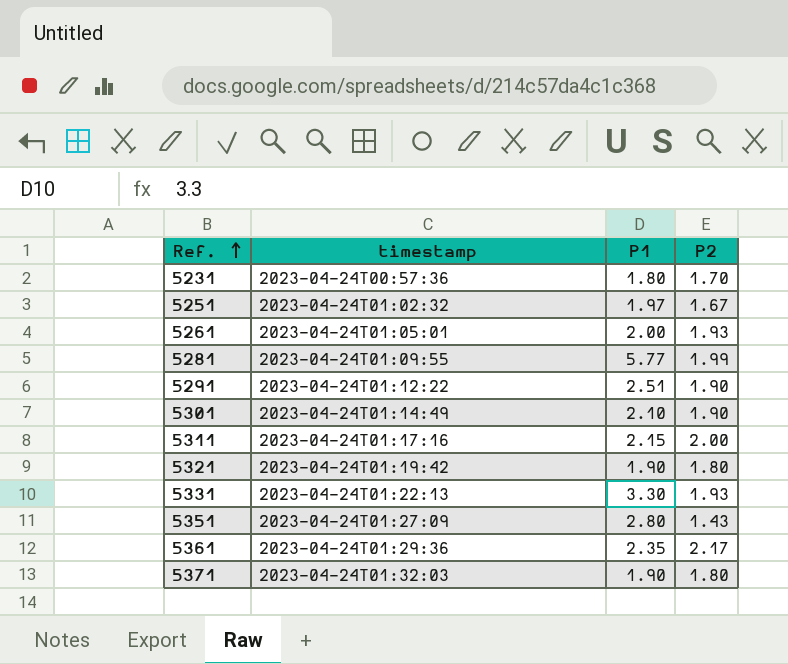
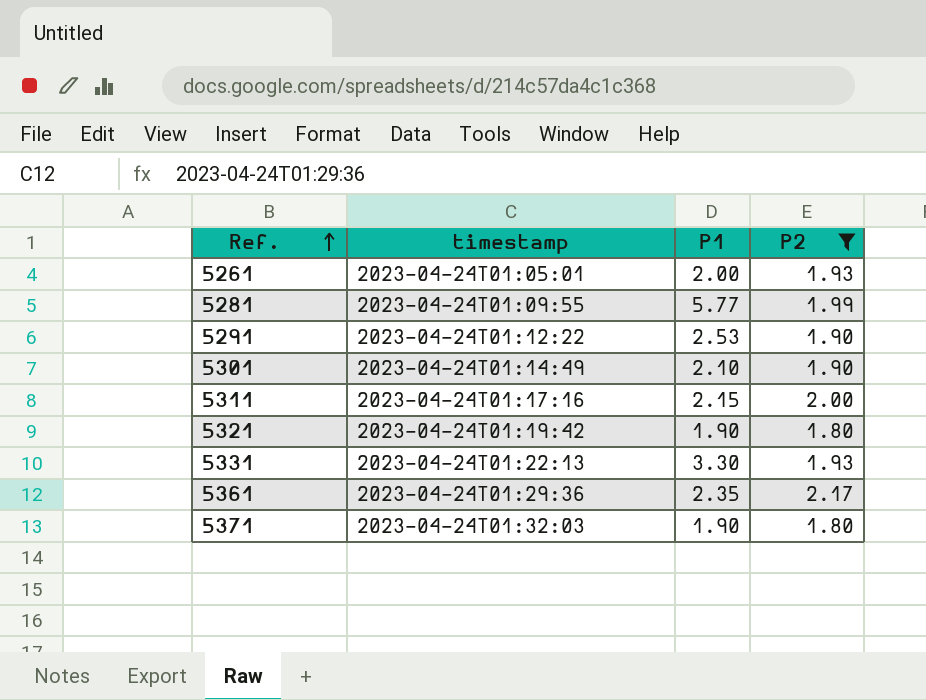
filter: none -> P2 >= 1.80
5291 | P1: 2.51 -> 2.53

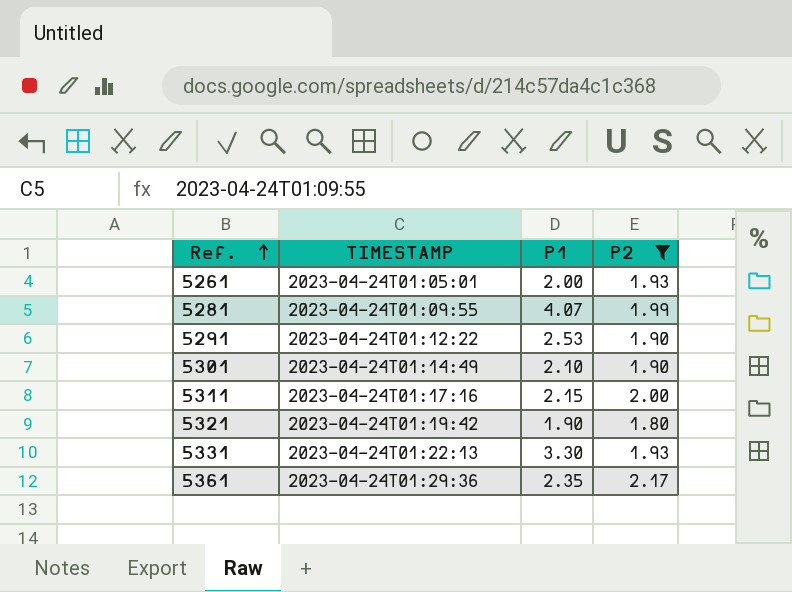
column name: timestamp -> TIMESTAMP
row 5371: 2023-04-24T01:32:03 | 1.90 | 1.80 -> none
5281 | P1: 5.77 -> 4.07

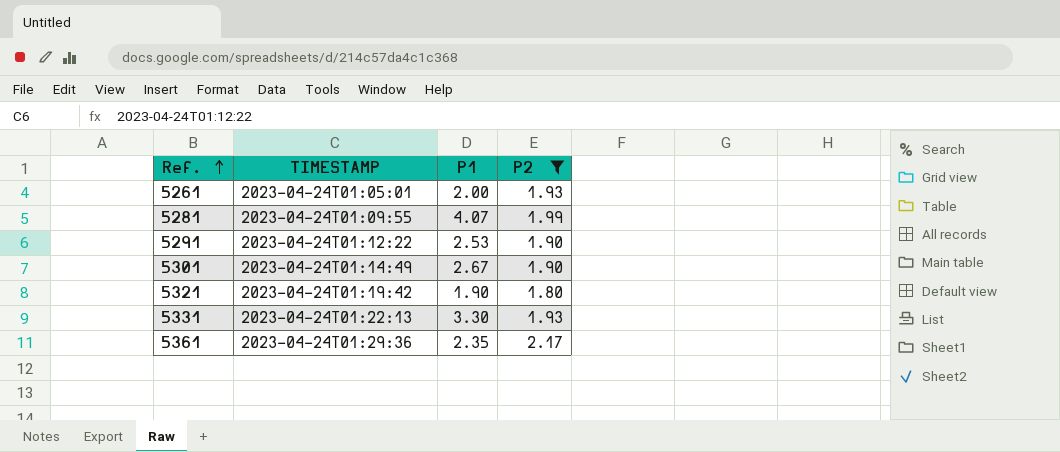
row 5311: 2023-04-24T01:17:16 | 2.15 | 2.00 -> none
5301 | P1: 2.10 -> 2.67

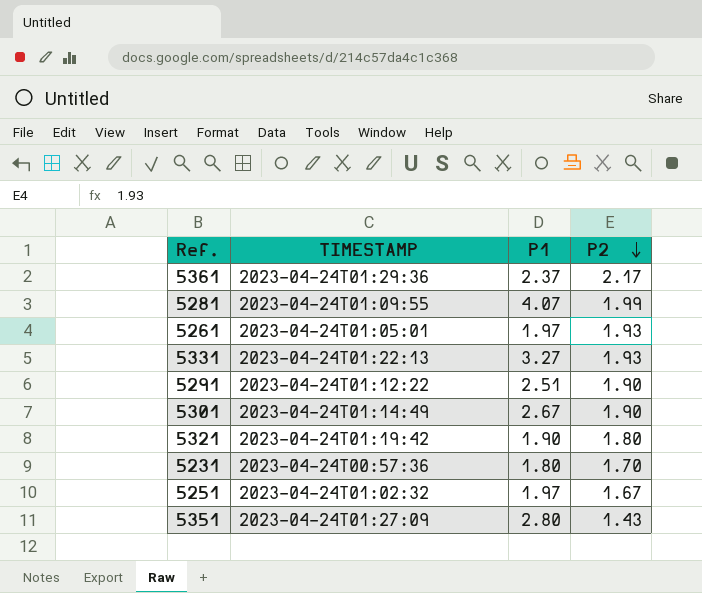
filter: P2 >= 1.80 -> none
row order: Ref. ascending -> P2 descending
5361 | P1: 2.35 -> 2.37
5261 | P1: 2.00 -> 1.97
5331 | P1: 3.30 -> 3.27
5291 | P1: 2.53 -> 2.51

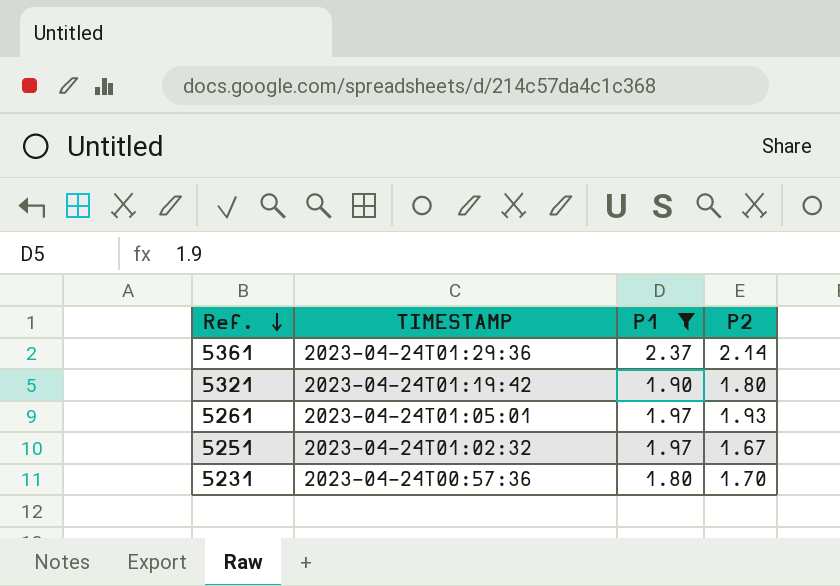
filter: none -> P1 <= 2.37
row order: P2 descending -> Ref. descending
5361 | P2: 2.17 -> 2.14

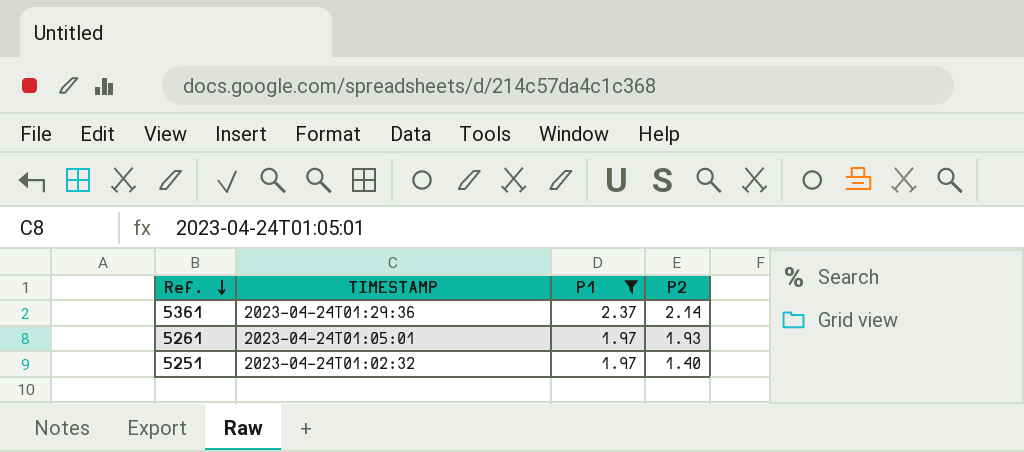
row 5321: 2023-04-24T01:19:42 | 1.90 | 1.80 -> none
row 5231: 2023-04-24T00:57:36 | 1.80 | 1.70 -> none
5251 | P2: 1.67 -> 1.40

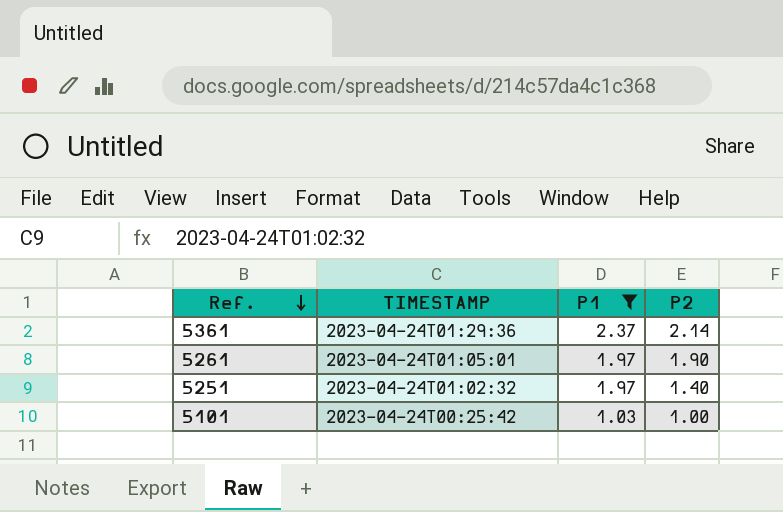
5261 | P2: 1.93 -> 1.90
row 5101: none -> 2023-04-24T00:25:42 | 1.03 | 1.00

